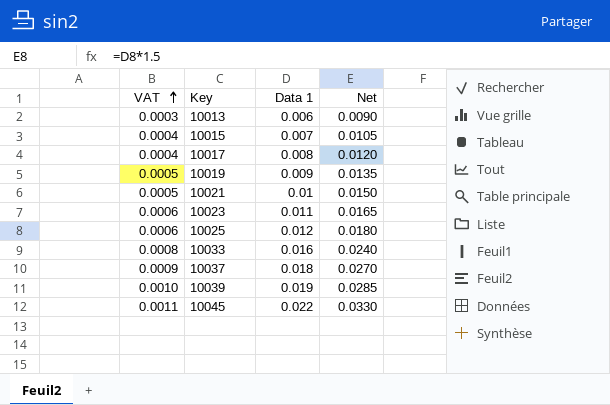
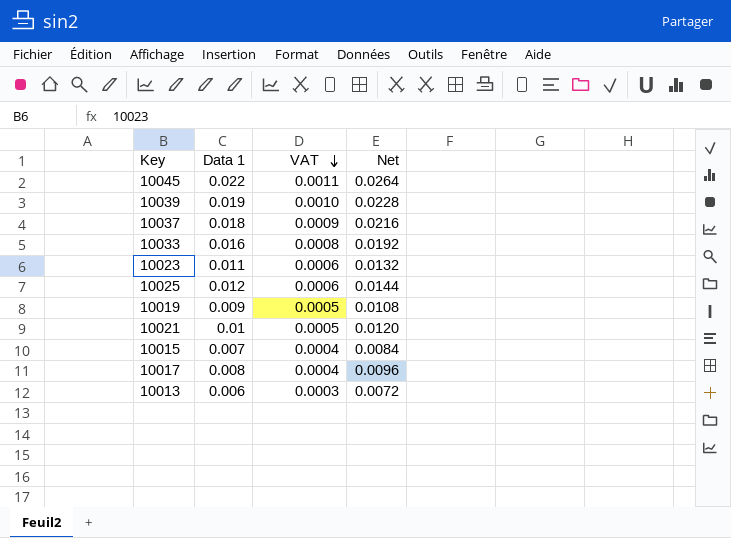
row order: VAT ascending -> VAT descending
column VAT | position: 1 -> 3
column Net | formula: [Data 1] * 1.5 -> [Data 1] * 1.2

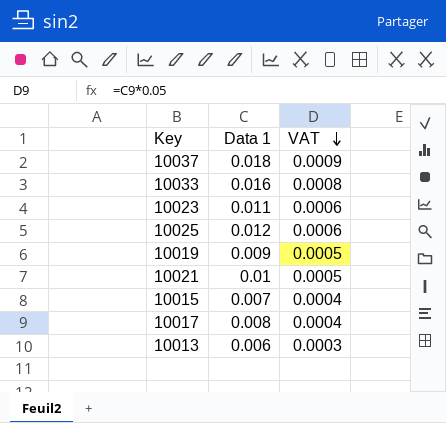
column Net | formula: [Data 1] * 1.2 -> none
row 10045: 0.022 | 0.0011 | 0.0264 -> none
row 10039: 0.019 | 0.0010 | 0.0228 -> none

